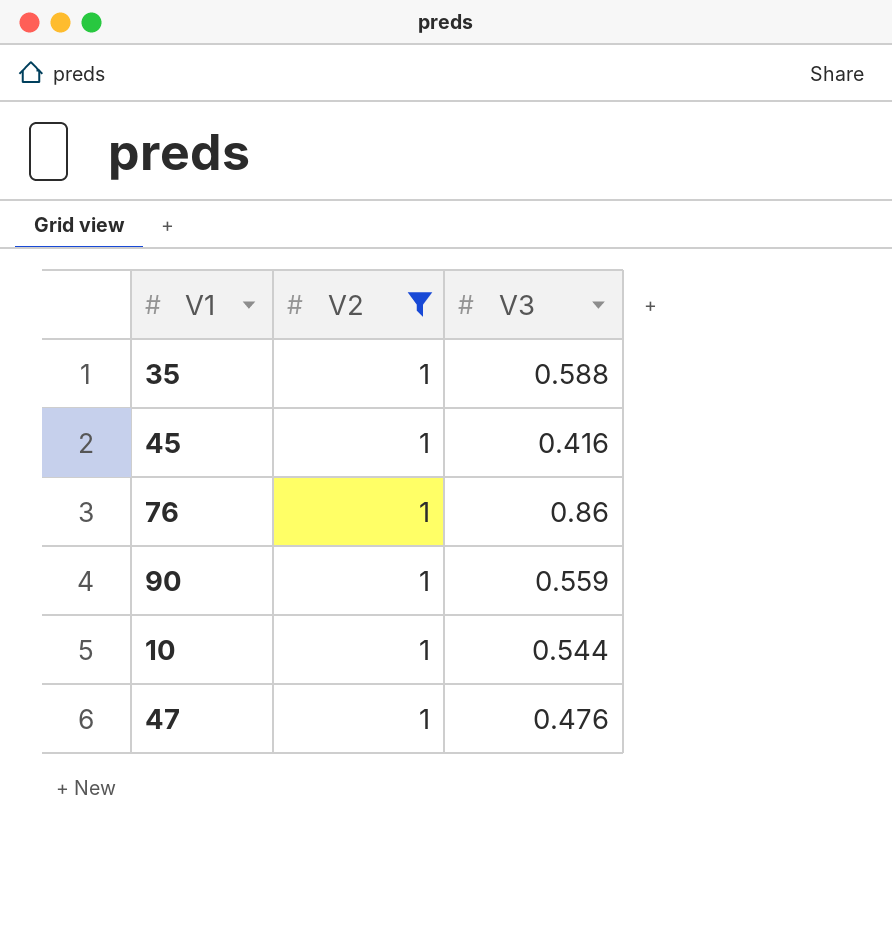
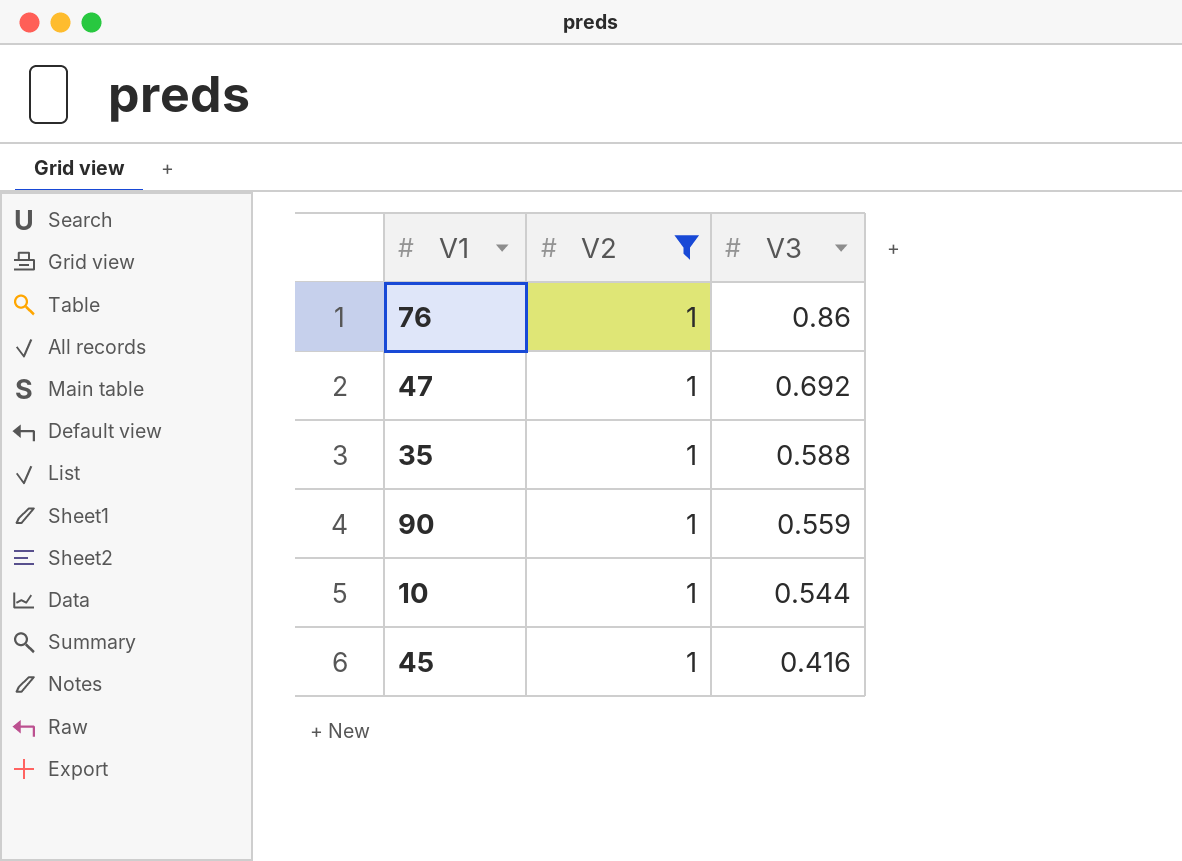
row order: none -> V3 descending
47 | V3: 0.476 -> 0.692

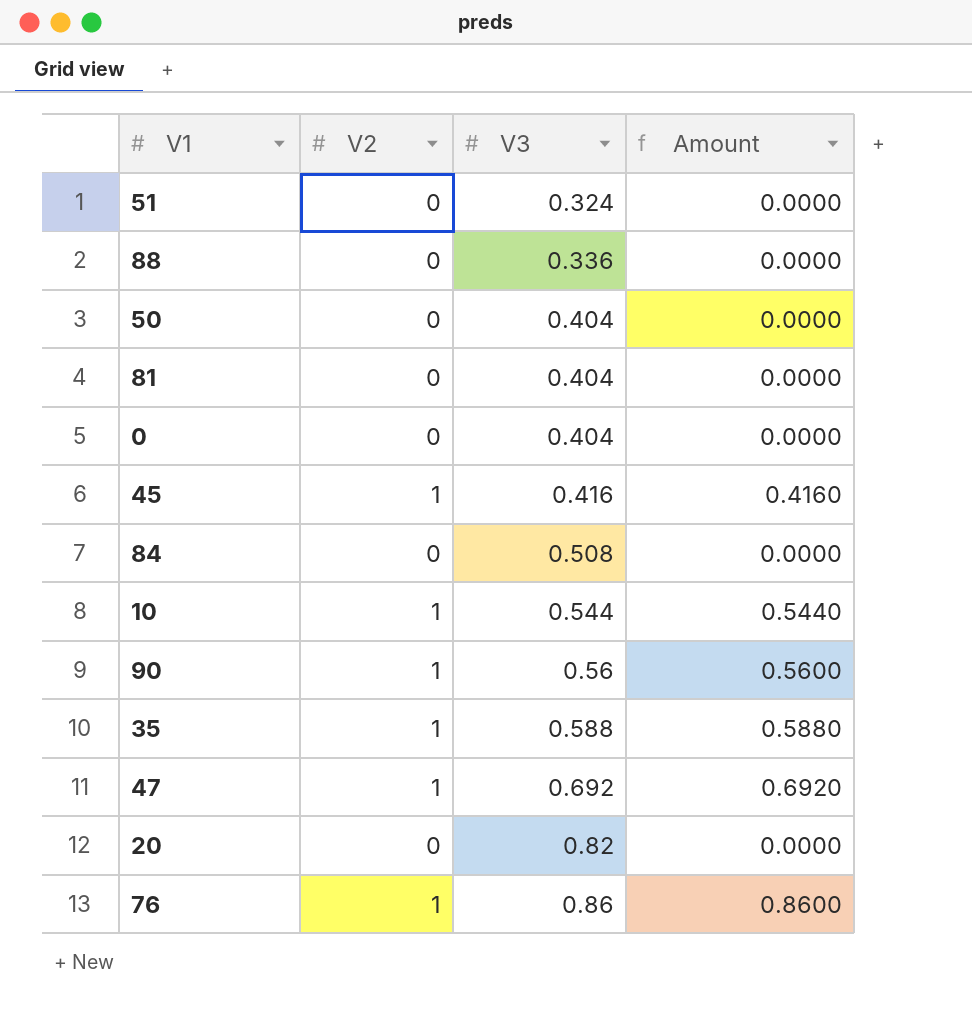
filter: V2 = 1 -> none
row order: V3 descending -> V3 ascending
column Amount | formula: none -> [V2] * [V3]
90 | V3: 0.559 -> 0.56

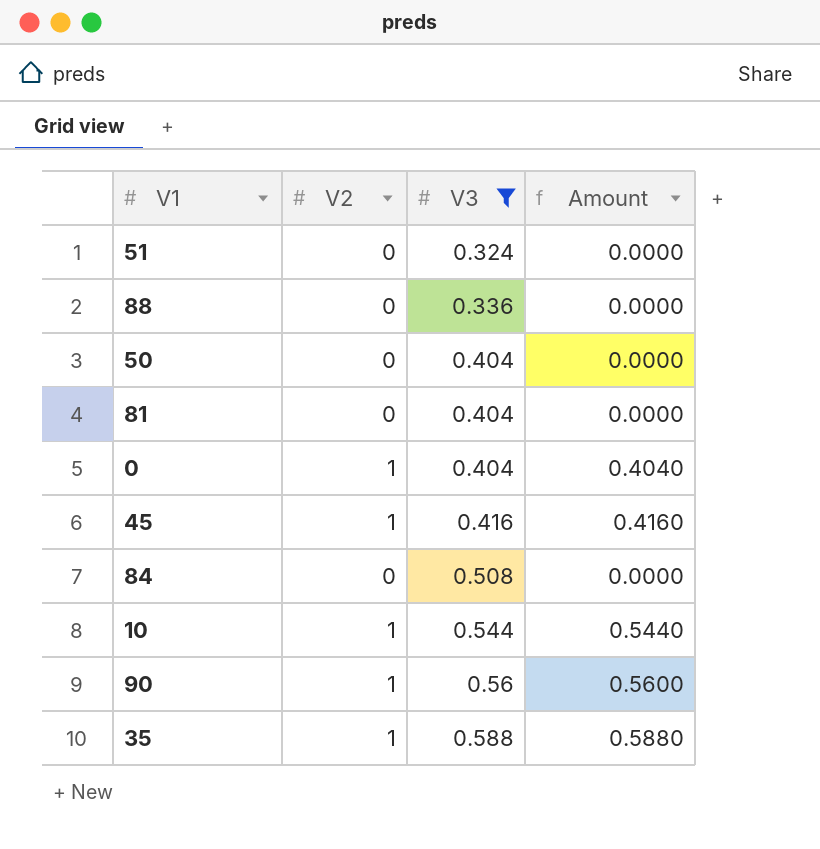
filter: none -> V3 <= 0.588
0 | V2: 0 -> 1
0 | Amount: 0.0000 -> 0.4040

